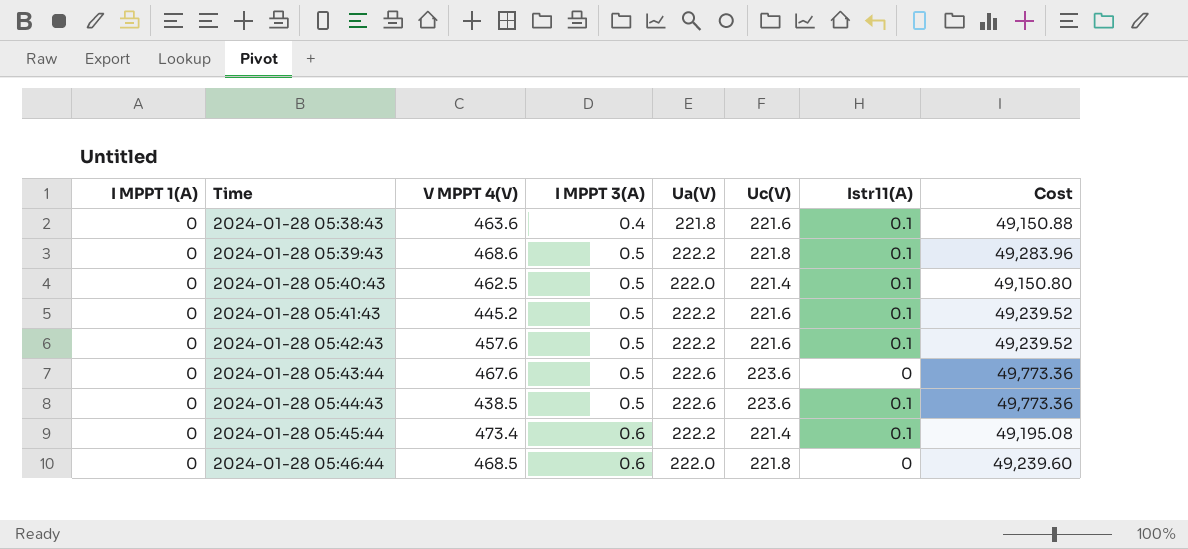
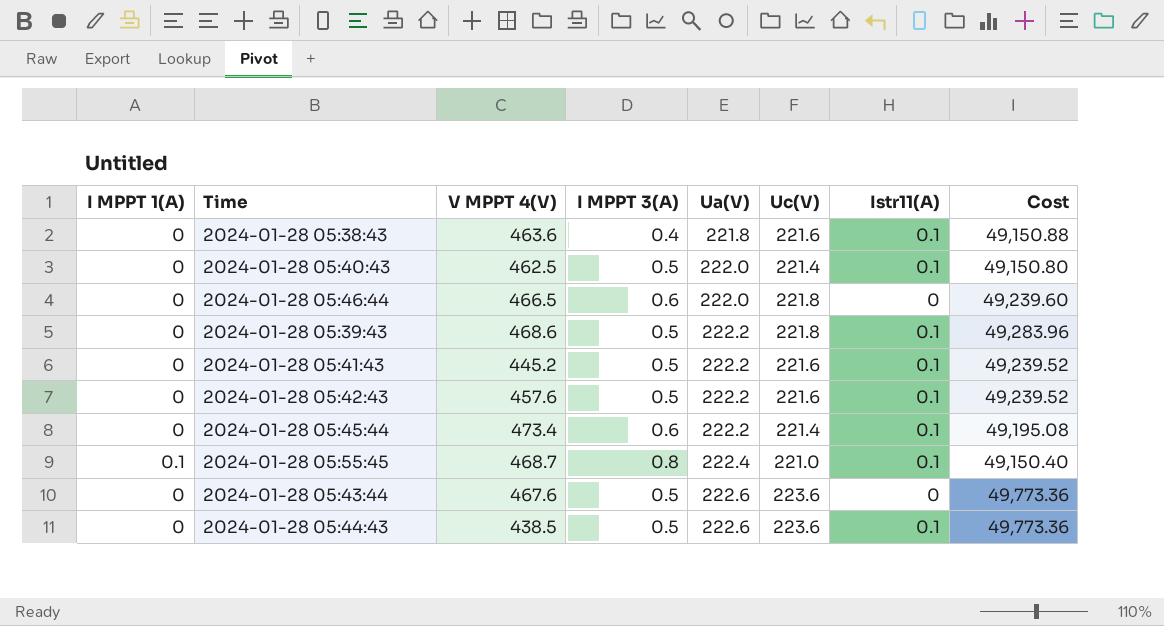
row order: Time ascending -> Ua(V) ascending
2024-01-28 05:46:44 | V MPPT 4(V): 468.5 -> 466.5
row 2024-01-28 05:55:45: none -> 0.1 | 468.7 | 0.8 | 222.4 | 221.0 | 0.1 | 49,150.40

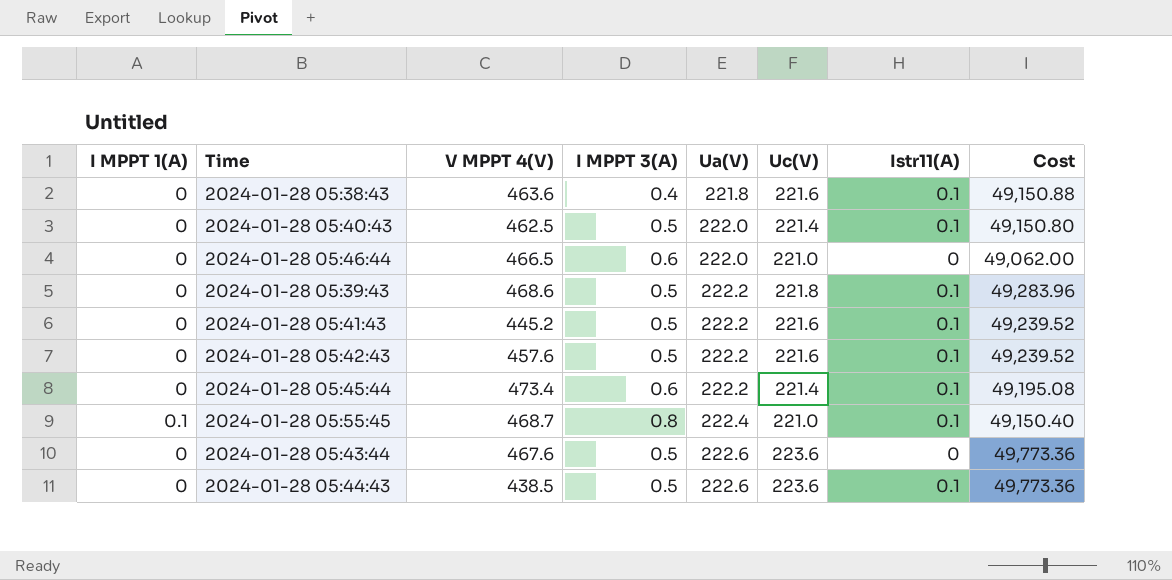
2024-01-28 05:46:44 | Uc(V): 221.8 -> 221.0
2024-01-28 05:46:44 | Cost: 49,239.60 -> 49,062.00

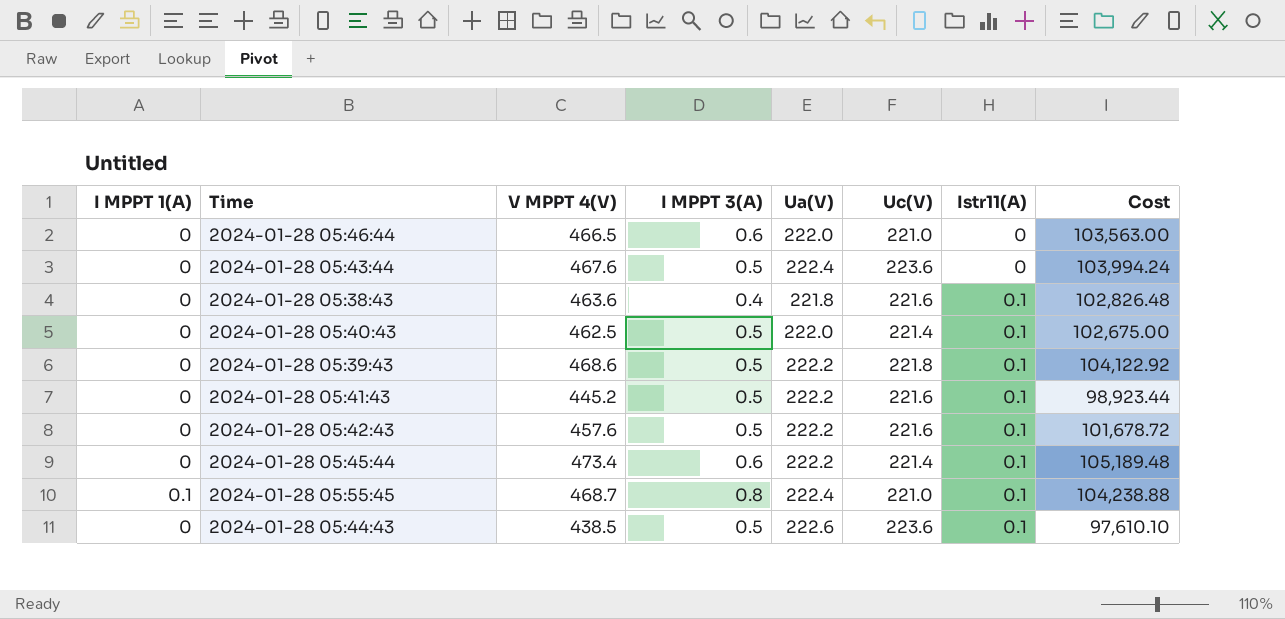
row order: Ua(V) ascending -> Istr11(A) ascending
column Cost | formula: [Ua(V)] * [Uc(V)] -> [V MPPT 4(V)] * [Ua(V)]
2024-01-28 05:43:44 | Ua(V): 222.6 -> 222.4

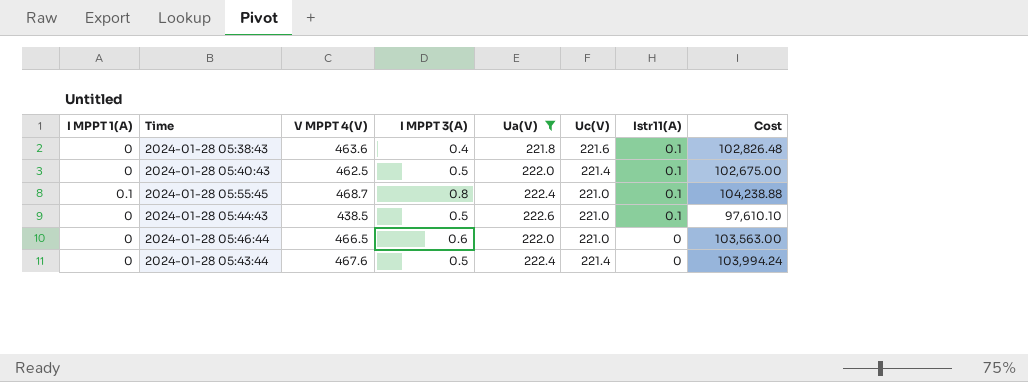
filter: none -> Ua(V) != 222.2
row order: Istr11(A) ascending -> Istr11(A) descending
2024-01-28 05:44:43 | Uc(V): 223.6 -> 221.0
2024-01-28 05:43:44 | Uc(V): 223.6 -> 221.4

